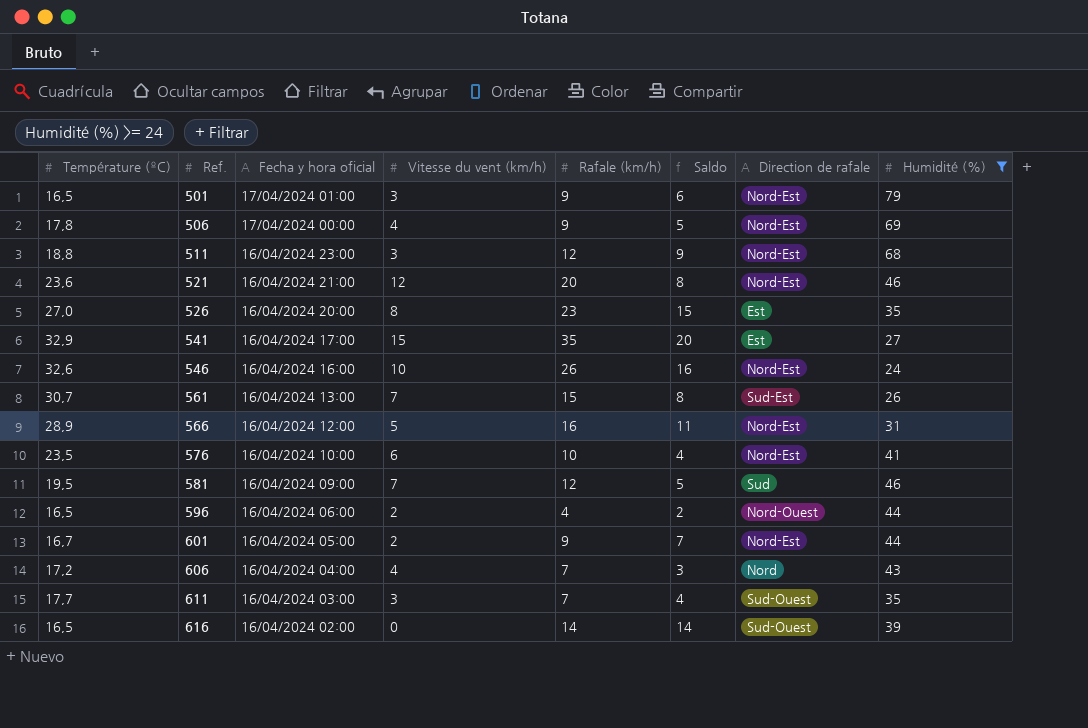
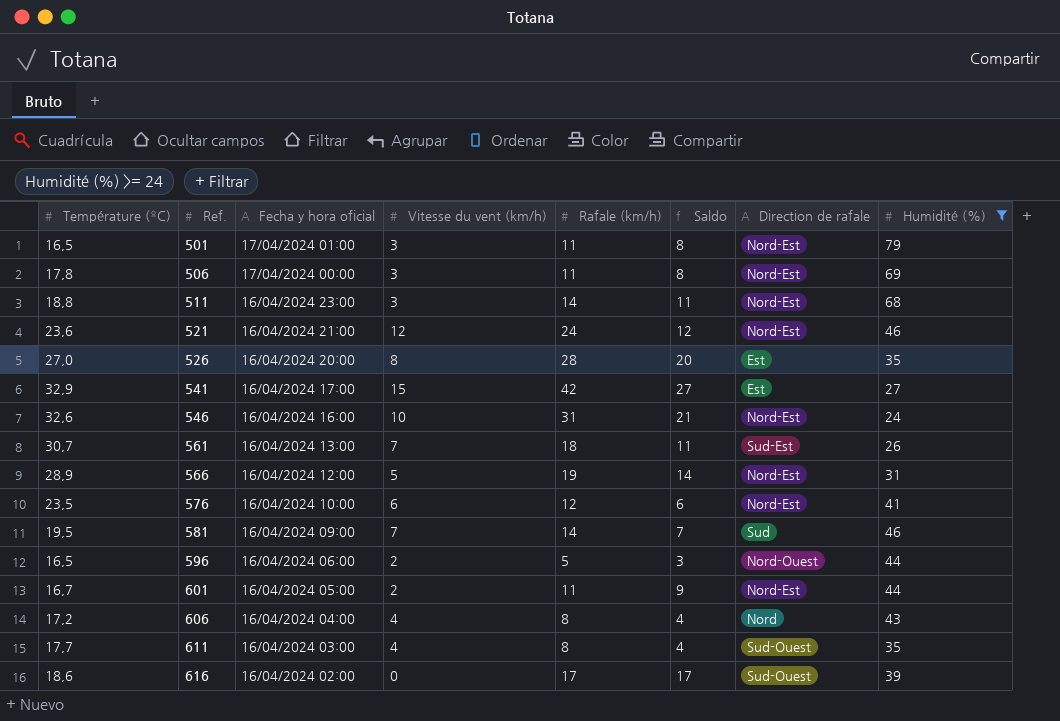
501 | Rafale (km/h): 9 -> 11
501 | Saldo: 6 -> 8
506 | Vitesse du vent (km/h): 4 -> 3
506 | Rafale (km/h): 9 -> 11
506 | Saldo: 5 -> 8
511 | Rafale (km/h): 12 -> 14
511 | Saldo: 9 -> 11
521 | Rafale (km/h): 20 -> 24
521 | Saldo: 8 -> 12
526 | Rafale (km/h): 23 -> 28
526 | Saldo: 15 -> 20
541 | Rafale (km/h): 35 -> 42
541 | Saldo: 20 -> 27
546 | Rafale (km/h): 26 -> 31
546 | Saldo: 16 -> 21
561 | Rafale (km/h): 15 -> 18
561 | Saldo: 8 -> 11
566 | Rafale (km/h): 16 -> 19
566 | Saldo: 11 -> 14
576 | Rafale (km/h): 10 -> 12
576 | Saldo: 4 -> 6
581 | Rafale (km/h): 12 -> 14
581 | Saldo: 5 -> 7
596 | Rafale (km/h): 4 -> 5
596 | Saldo: 2 -> 3
601 | Rafale (km/h): 9 -> 11
601 | Saldo: 7 -> 9
606 | Rafale (km/h): 7 -> 8
606 | Saldo: 3 -> 4
611 | Vitesse du vent (km/h): 3 -> 4
611 | Rafale (km/h): 7 -> 8
616 | Température (ºC): 16,5 -> 18,6
616 | Rafale (km/h): 14 -> 17
616 | Saldo: 14 -> 17

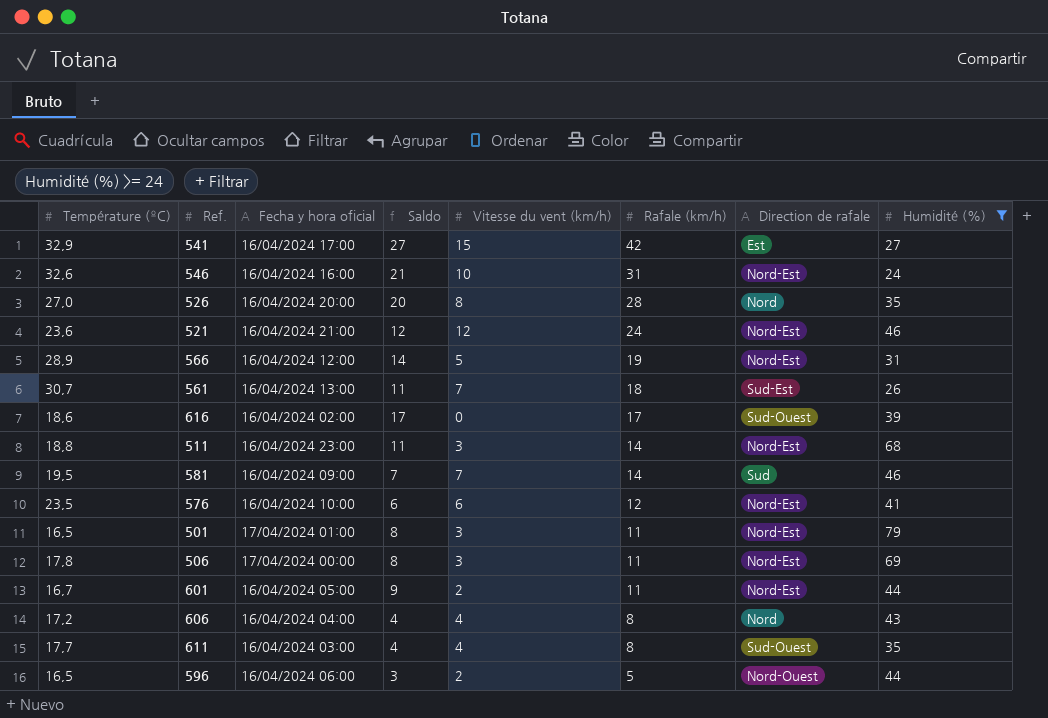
row order: Ref. ascending -> Rafale (km/h) descending
column Saldo | position: 6 -> 4
526 | Direction de rafale: Est -> Nord

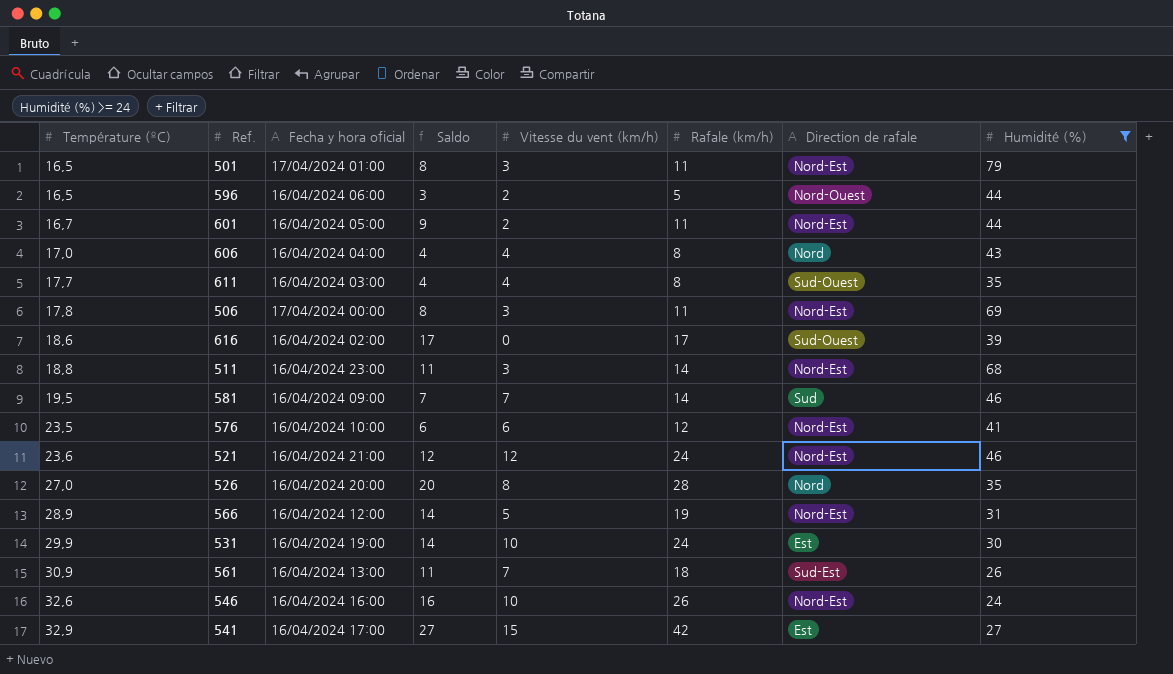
row order: Rafale (km/h) descending -> Température (ºC) ascending
606 | Température (ºC): 17,2 -> 17,0
row 531: none -> 29,9 | 16/04/2024 19:00 | 14 | 10 | 24 | Est | 30
561 | Température (ºC): 30,7 -> 30,9
546 | Saldo: 21 -> 16
546 | Rafale (km/h): 31 -> 26

